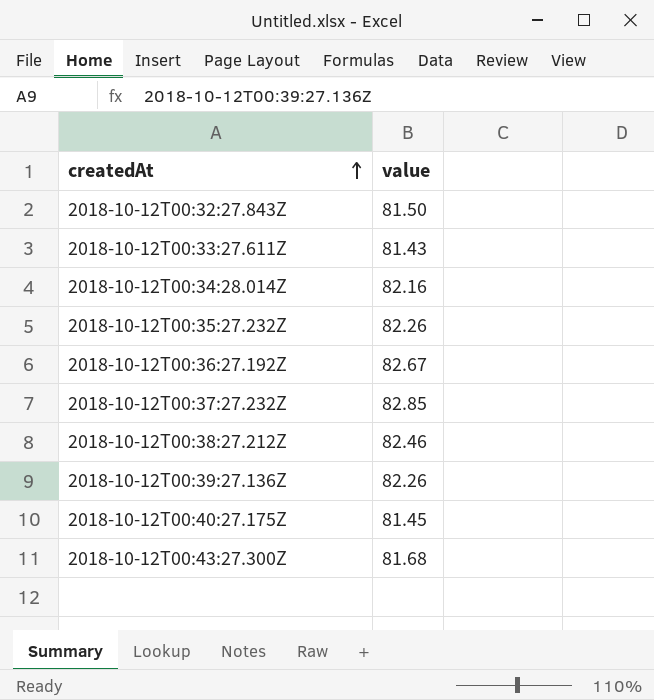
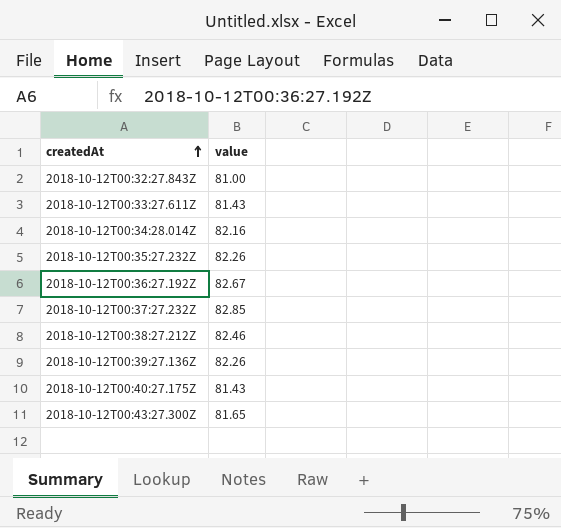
2018-10-12T00:32:27.843Z | value: 81.50 -> 81.00
2018-10-12T00:40:27.175Z | value: 81.45 -> 81.43
2018-10-12T00:43:27.300Z | value: 81.68 -> 81.65

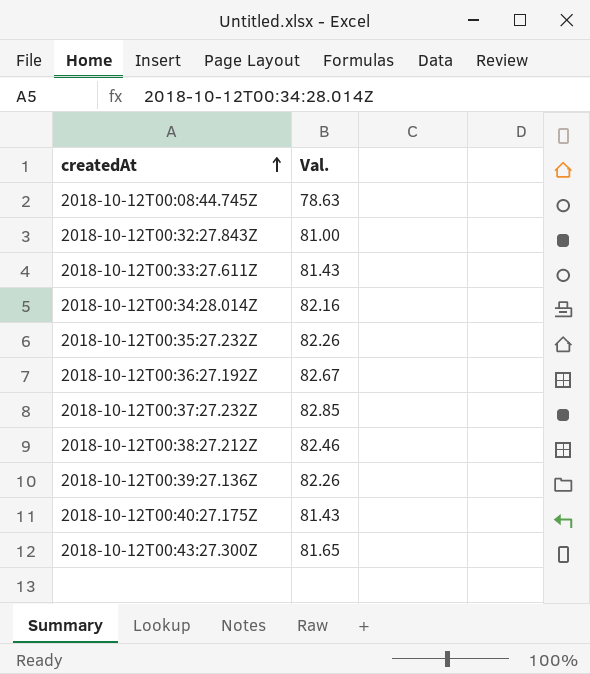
column name: value -> Val.
row 2018-10-12T00:08:44.745Z: none -> 78.63

